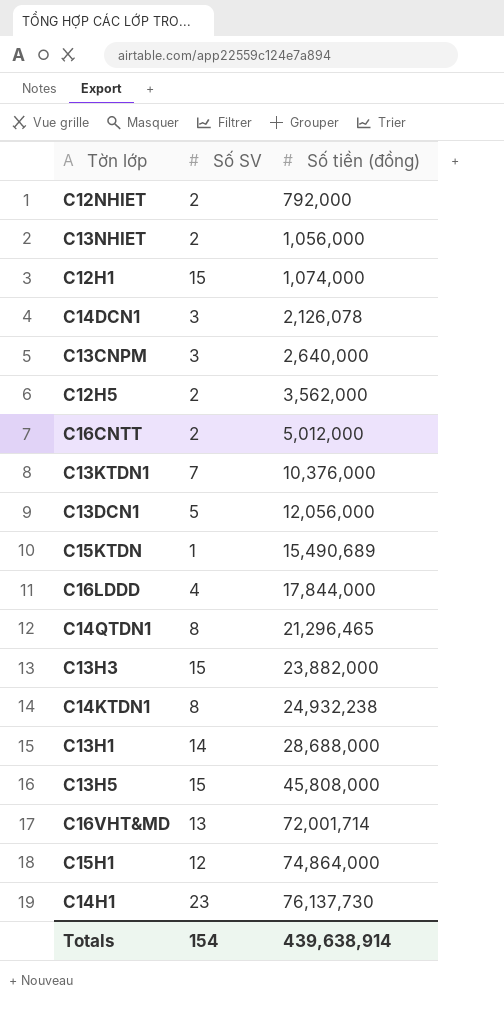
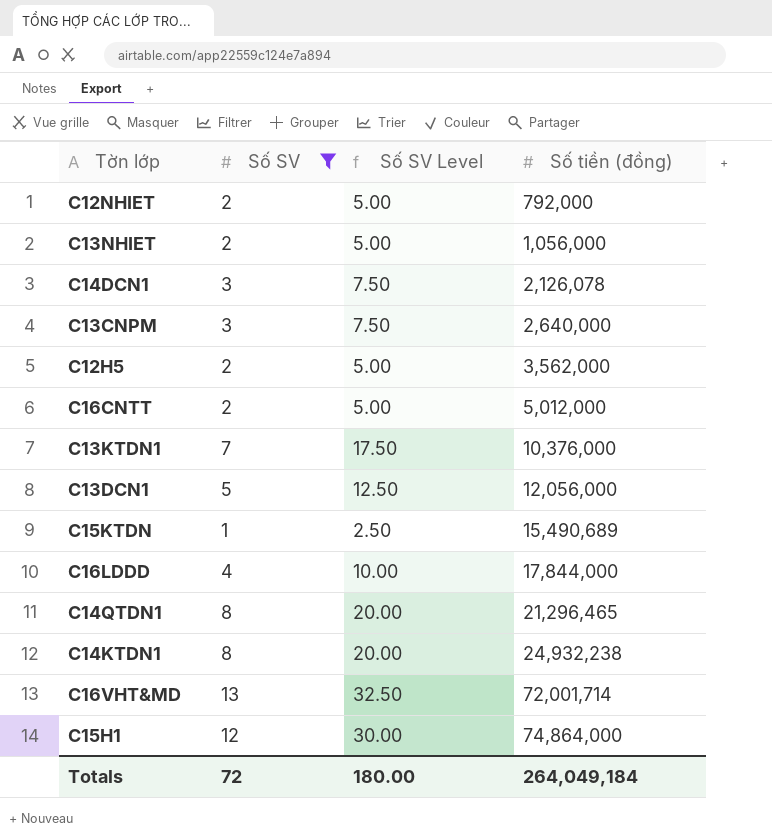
filter: none -> Số SV <= 13
column Số SV Level | formula: none -> [Số SV] * 2.5
Totals | Số SV: 154 -> 72
Totals | Số tiền (đồng): 439,638,914 -> 264,049,184

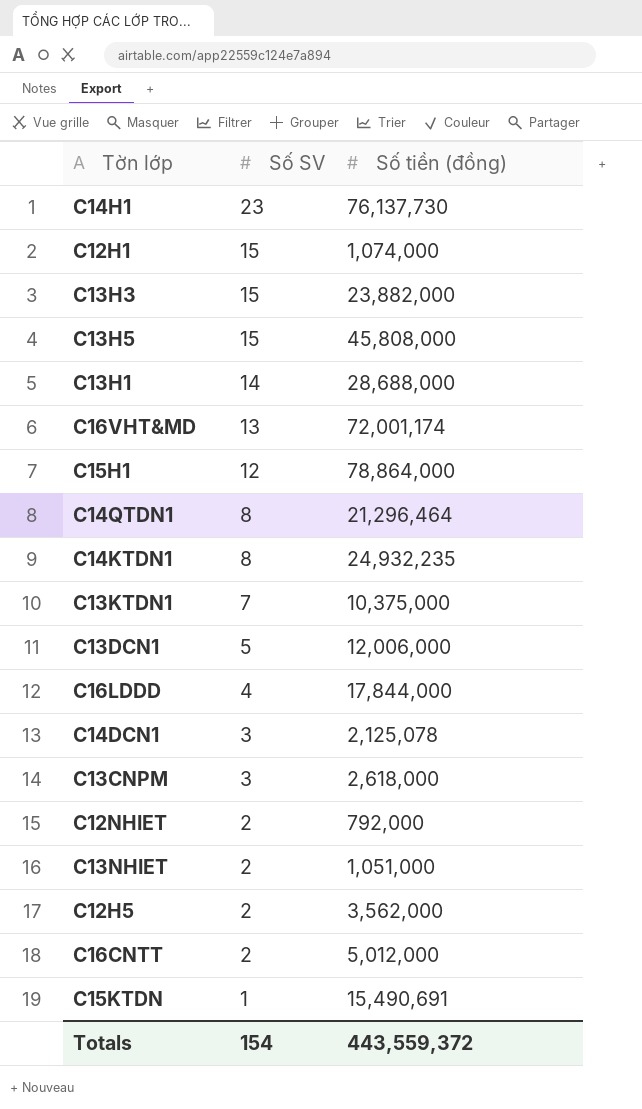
filter: Số SV <= 13 -> none
row order: Số tiền (đồng) ascending -> Số SV descending
column Số SV Level | formula: [Số SV] * 2.5 -> none
C16VHT&MD | Số tiền (đồng): 72,001,714 -> 72,001,174
C15H1 | Số tiền (đồng): 74,864,000 -> 78,864,000
C14QTDN1 | Số tiền (đồng): 21,296,465 -> 21,296,464
C14KTDN1 | Số tiền (đồng): 24,932,238 -> 24,932,235
C13KTDN1 | Số tiền (đồng): 10,376,000 -> 10,375,000
C13DCN1 | Số tiền (đồng): 12,056,000 -> 12,006,000
C14DCN1 | Số tiền (đồng): 2,126,078 -> 2,125,078
C13CNPM | Số tiền (đồng): 2,640,000 -> 2,618,000
C13NHIET | Số tiền (đồng): 1,056,000 -> 1,051,000
C15KTDN | Số tiền (đồng): 15,490,689 -> 15,490,691
Totals | Số SV: 72 -> 154
Totals | Số tiền (đồng): 264,049,184 -> 443,559,372

